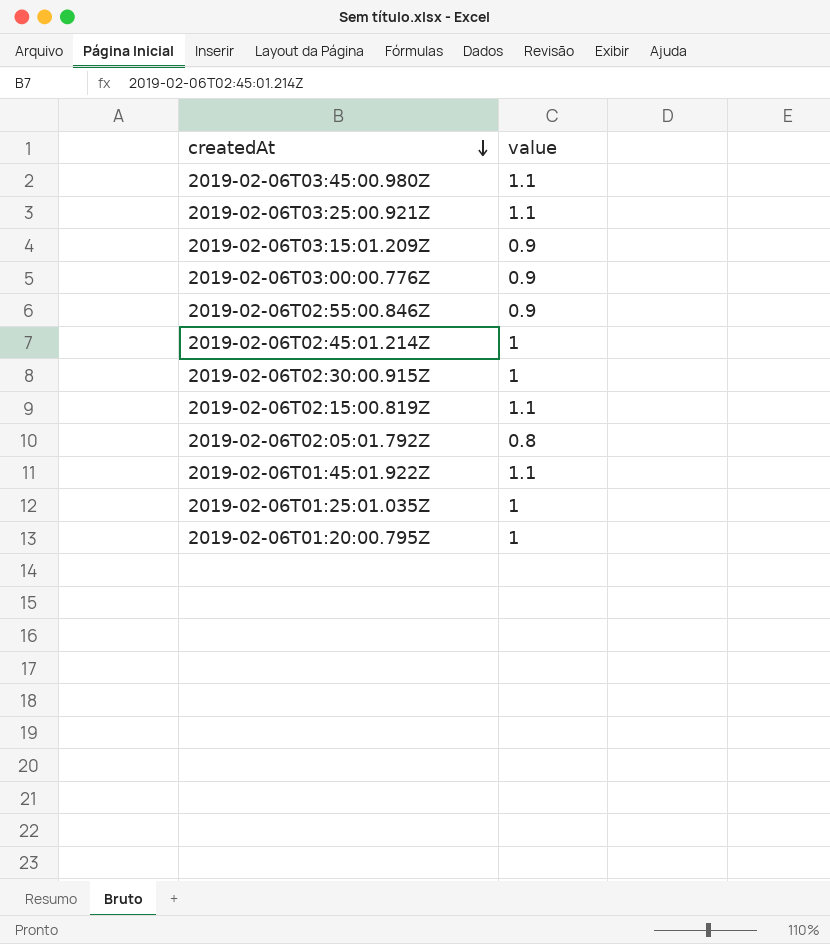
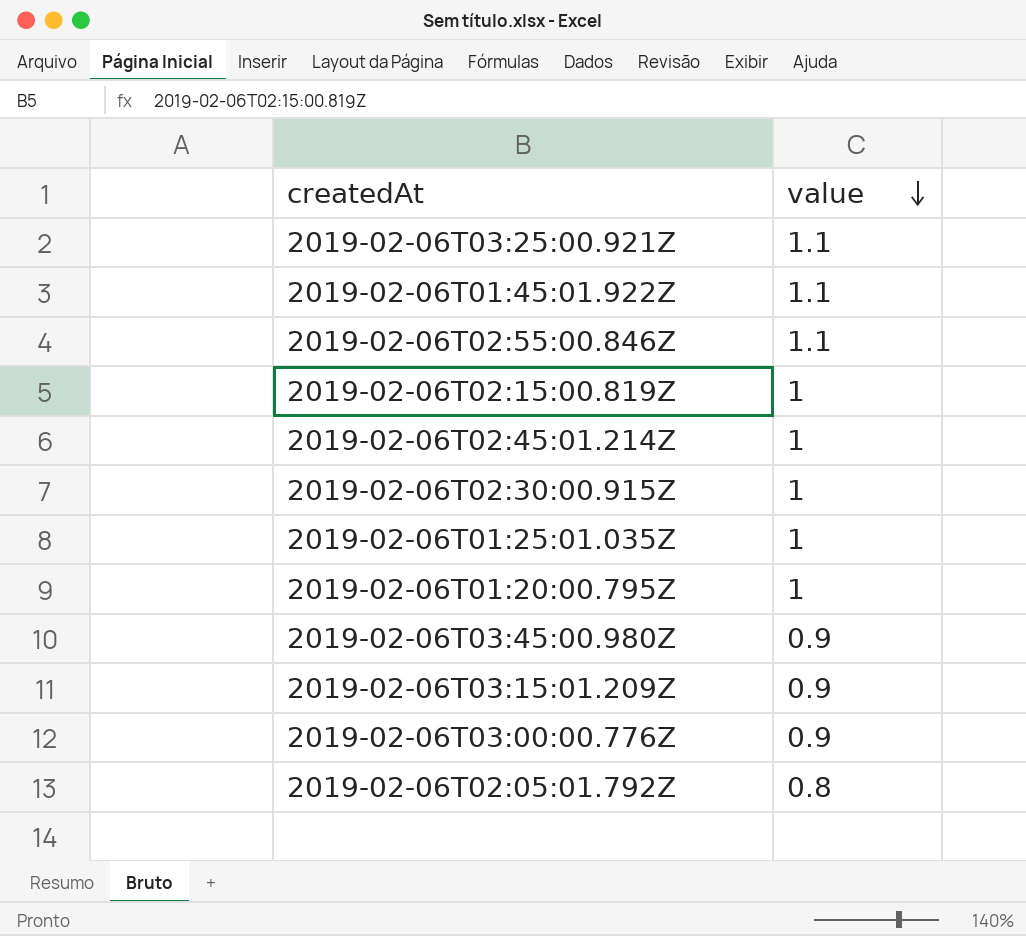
row order: createdAt descending -> value descending
2019-02-06T02:55:00.846Z | value: 0.9 -> 1.1
2019-02-06T02:15:00.819Z | value: 1.1 -> 1
2019-02-06T03:45:00.980Z | value: 1.1 -> 0.9

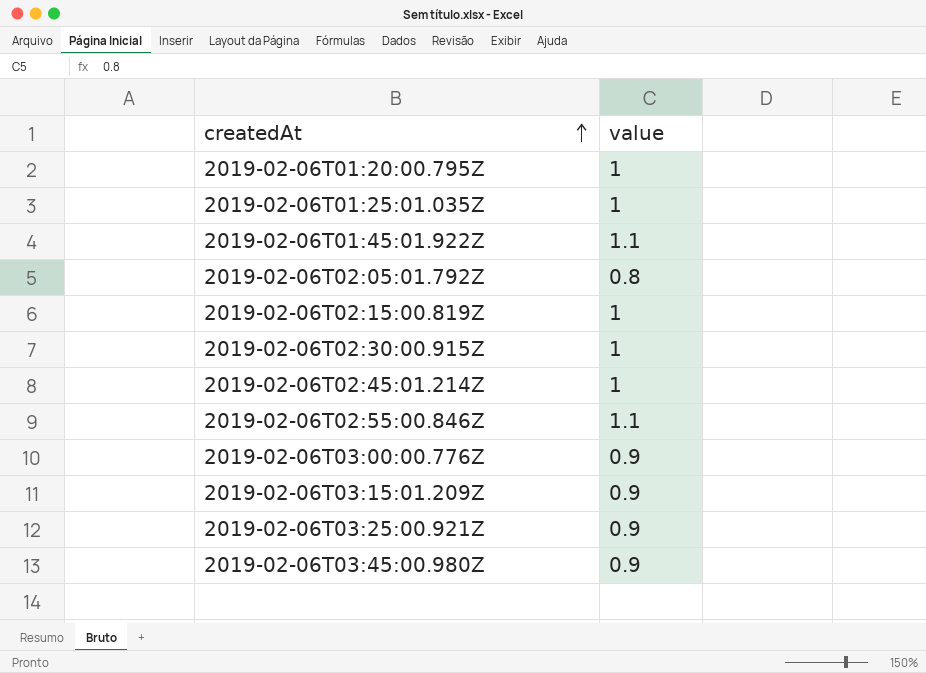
row order: value descending -> createdAt ascending
2019-02-06T03:25:00.921Z | value: 1.1 -> 0.9

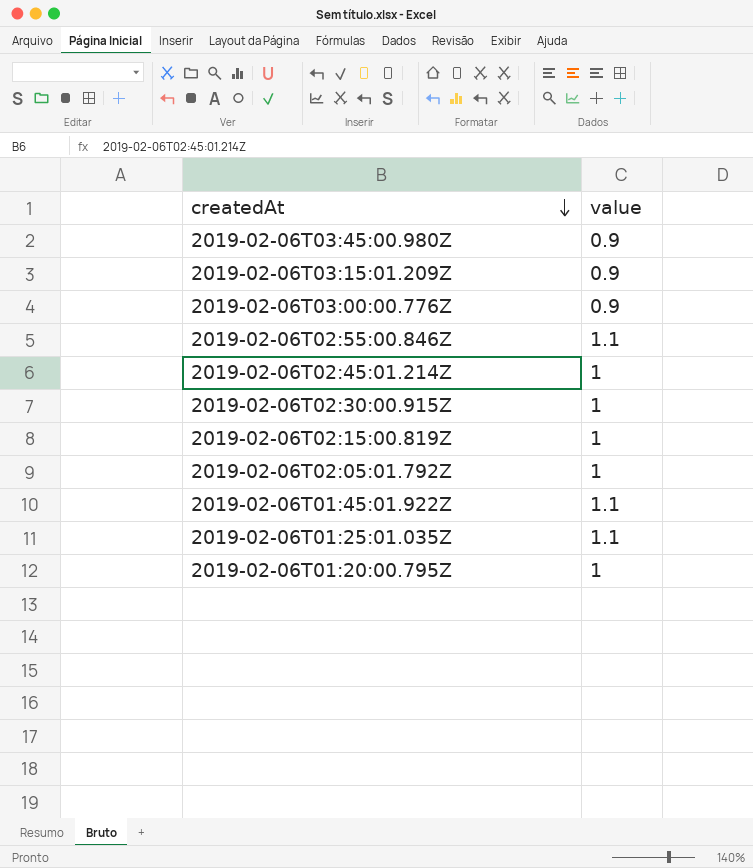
row order: createdAt ascending -> createdAt descending
row 2019-02-06T03:25:00.921Z: 0.9 -> none
2019-02-06T02:05:01.792Z | value: 0.8 -> 1
2019-02-06T01:25:01.035Z | value: 1 -> 1.1

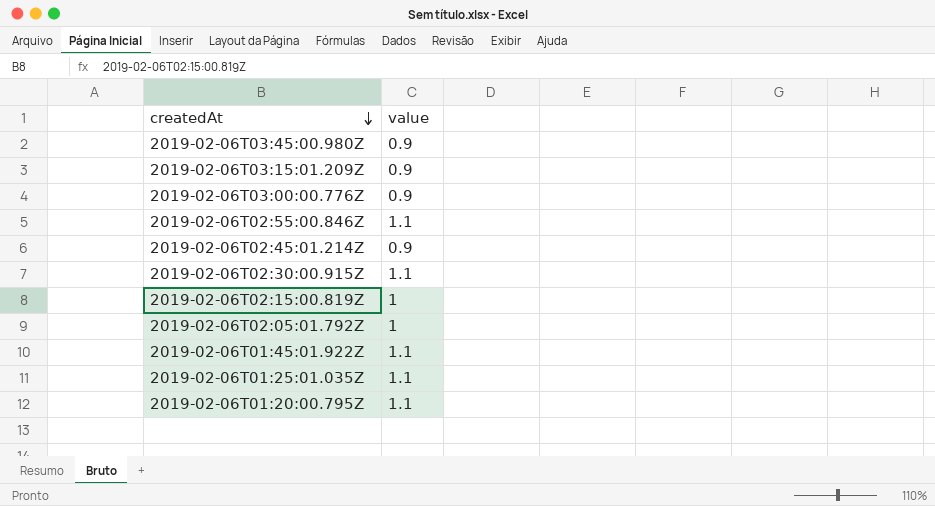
2019-02-06T02:45:01.214Z | value: 1 -> 0.9
2019-02-06T02:30:00.915Z | value: 1 -> 1.1
2019-02-06T01:20:00.795Z | value: 1 -> 1.1

